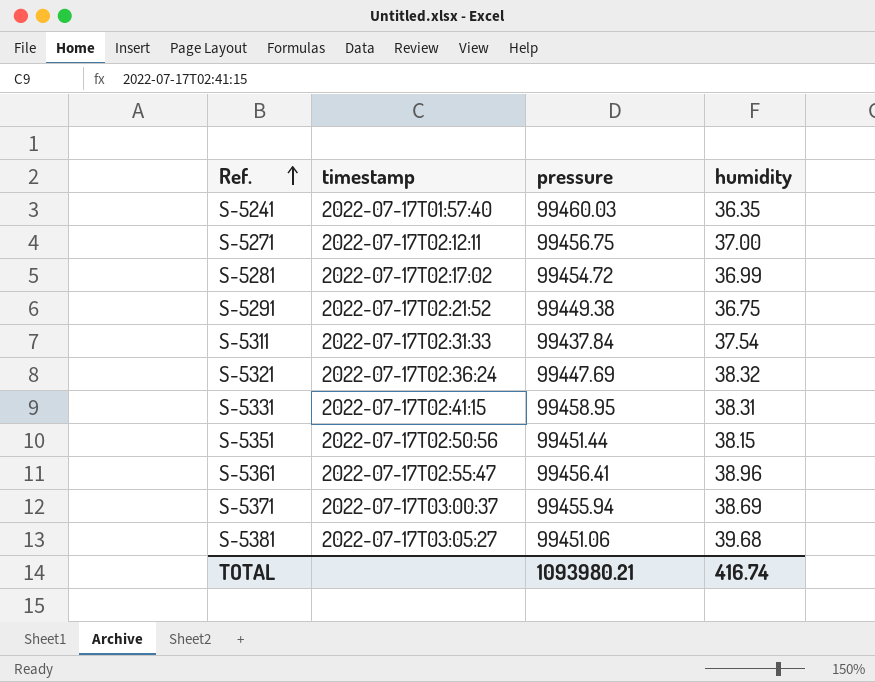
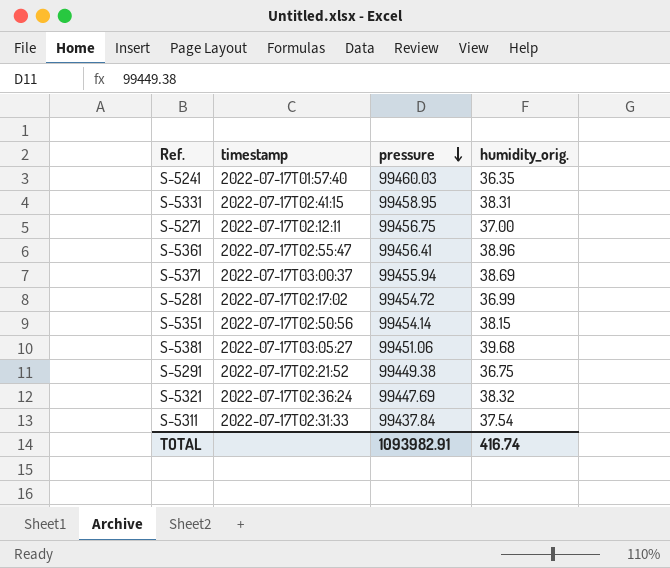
row order: Ref. ascending -> pressure descending
column name: humidity -> humidity_orig.
S-5351 | pressure: 99451.44 -> 99454.14
TOTAL | pressure: 1093980.21 -> 1093982.91

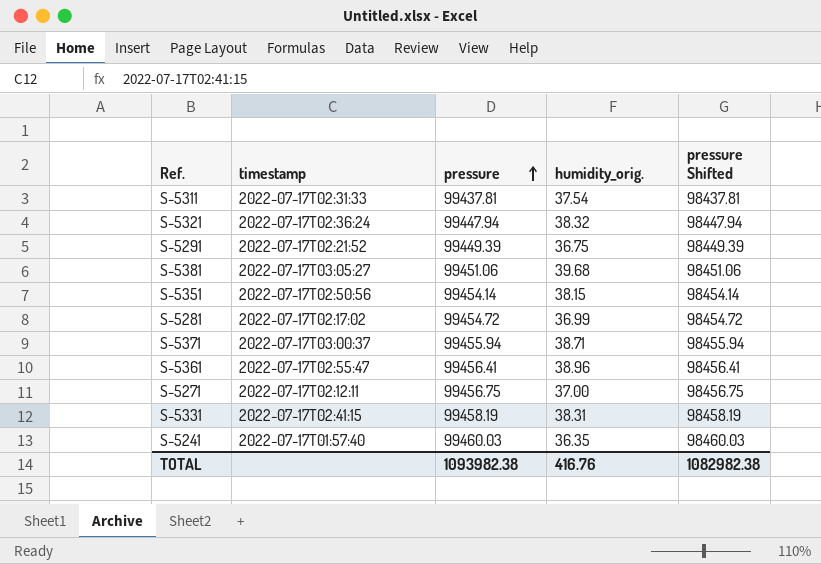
row order: pressure descending -> pressure ascending
column pressure Shifted | formula: none -> [pressure] - 1000
S-5311 | pressure: 99437.84 -> 99437.81
S-5321 | pressure: 99447.69 -> 99447.94
S-5291 | pressure: 99449.38 -> 99449.39
S-5371 | humidity_orig.: 38.69 -> 38.71
S-5331 | pressure: 99458.95 -> 99458.19
TOTAL | pressure: 1093982.91 -> 1093982.38
TOTAL | humidity_orig.: 416.74 -> 416.76

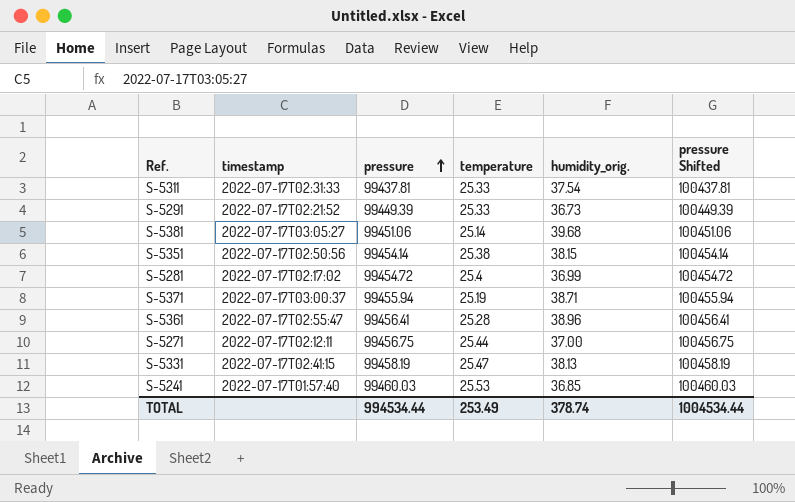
column temperature | position: none -> 4
column pressure Shifted | formula: [pressure] - 1000 -> [pressure] + 1000
row S-5321: 2022-07-17T02:36:24 | 99447.94 | 38.32 | 98447.94 -> none
S-5291 | humidity_orig.: 36.75 -> 36.73
S-5331 | humidity_orig.: 38.31 -> 38.13
S-5241 | humidity_orig.: 36.35 -> 36.85
TOTAL | pressure: 1093982.38 -> 994534.44
TOTAL | humidity_orig.: 416.76 -> 378.74
TOTAL | pressure Shifted: 1082982.38 -> 1004534.44

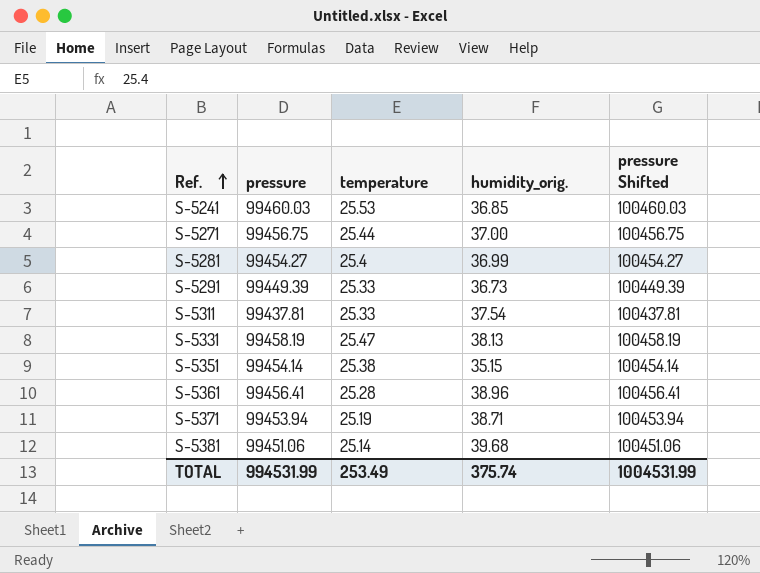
row order: pressure ascending -> Ref. ascending
column timestamp | position: 2 -> none
S-5281 | pressure: 99454.72 -> 99454.27
S-5281 | pressure Shifted: 100454.72 -> 100454.27
S-5351 | humidity_orig.: 38.15 -> 35.15
S-5371 | pressure: 99455.94 -> 99453.94
S-5371 | pressure Shifted: 100455.94 -> 100453.94
TOTAL | pressure: 994534.44 -> 994531.99
TOTAL | humidity_orig.: 378.74 -> 375.74
TOTAL | pressure Shifted: 1004534.44 -> 1004531.99

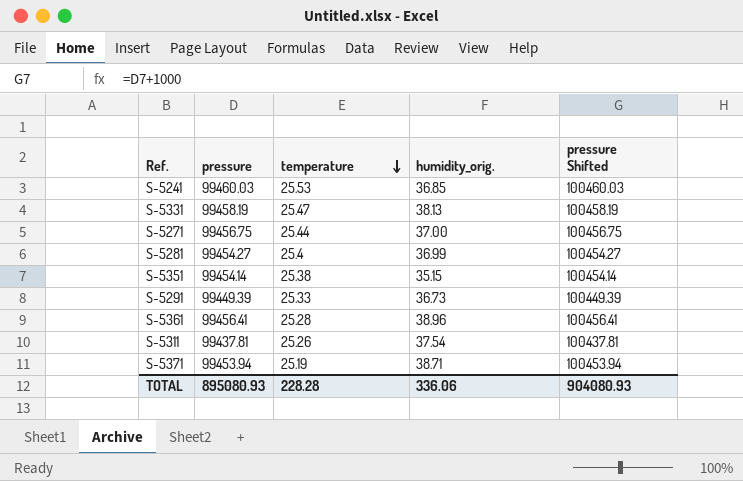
row order: Ref. ascending -> temperature descending
row S-5381: 99451.06 | 25.14 | 39.68 | 100451.06 -> none
S-5311 | temperature: 25.33 -> 25.26
TOTAL | pressure: 994531.99 -> 895080.93
TOTAL | temperature: 253.49 -> 228.28
TOTAL | humidity_orig.: 375.74 -> 336.06
TOTAL | pressure Shifted: 1004531.99 -> 904080.93

